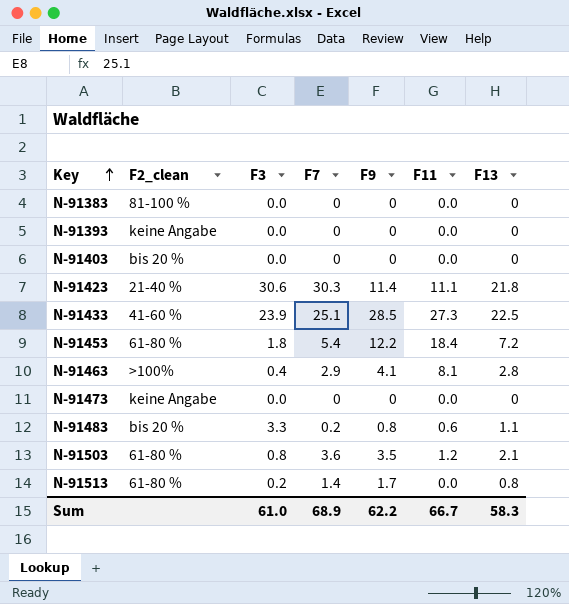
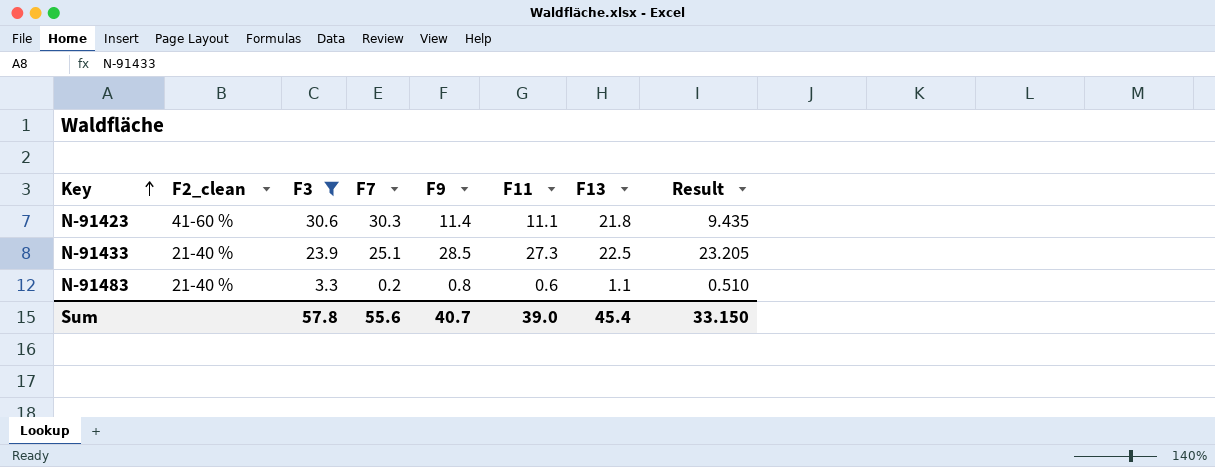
filter: none -> F3 >= 3.3
column Result | formula: none -> [F11] * 0.85
N-91423 | F2_clean: 21-40 % -> 41-60 %
N-91433 | F2_clean: 41-60 % -> 21-40 %
N-91483 | F2_clean: bis 20 % -> 21-40 %
Sum | F3: 61.0 -> 57.8
Sum | F7: 68.9 -> 55.6
Sum | F9: 62.2 -> 40.7
Sum | F11: 66.7 -> 39.0
Sum | F13: 58.3 -> 45.4

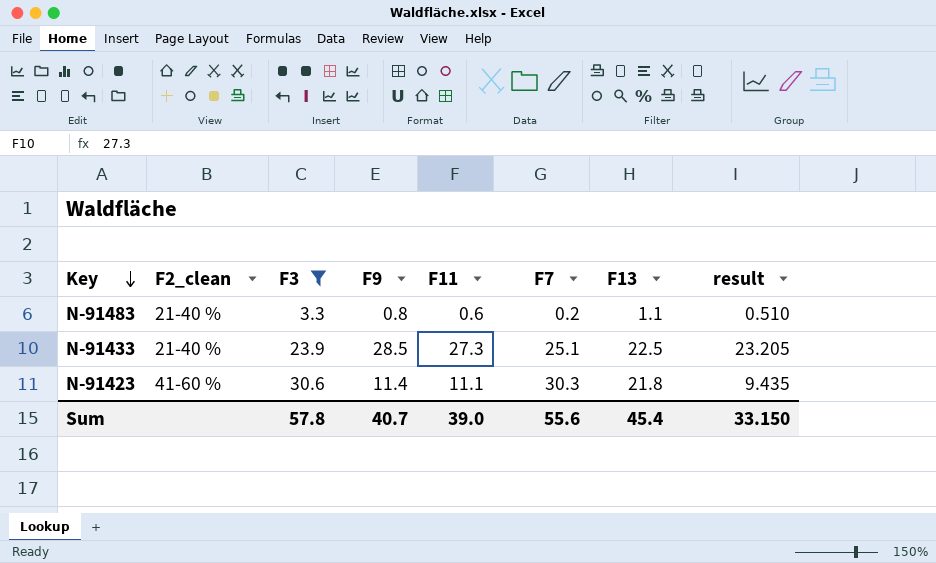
row order: Key ascending -> Key descending
column F7 | position: 4 -> 6
column name: Result -> result

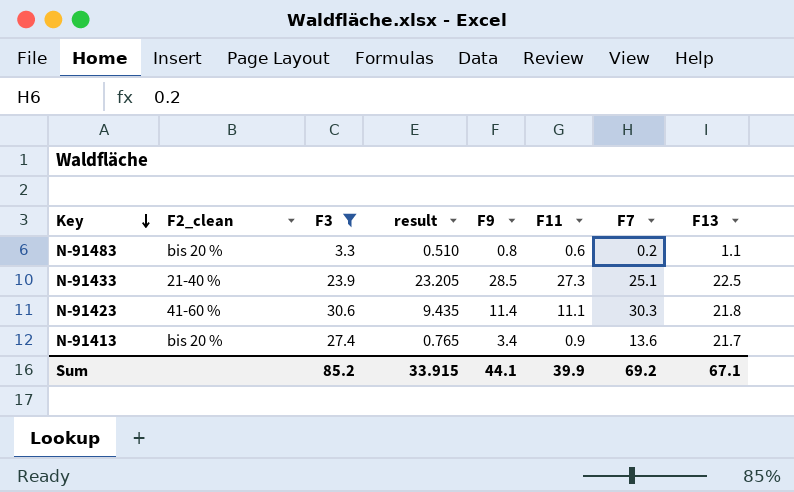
column result | position: 8 -> 4
N-91483 | F2_clean: 21-40 % -> bis 20 %
row N-91413: none -> bis 20 % | 27.4 | 0.765 | 3.4 | 0.9 | 13.6 | 21.7
Sum | F3: 57.8 -> 85.2
Sum | result: 33.150 -> 33.915
Sum | F9: 40.7 -> 44.1
Sum | F11: 39.0 -> 39.9
Sum | F7: 55.6 -> 69.2
Sum | F13: 45.4 -> 67.1

